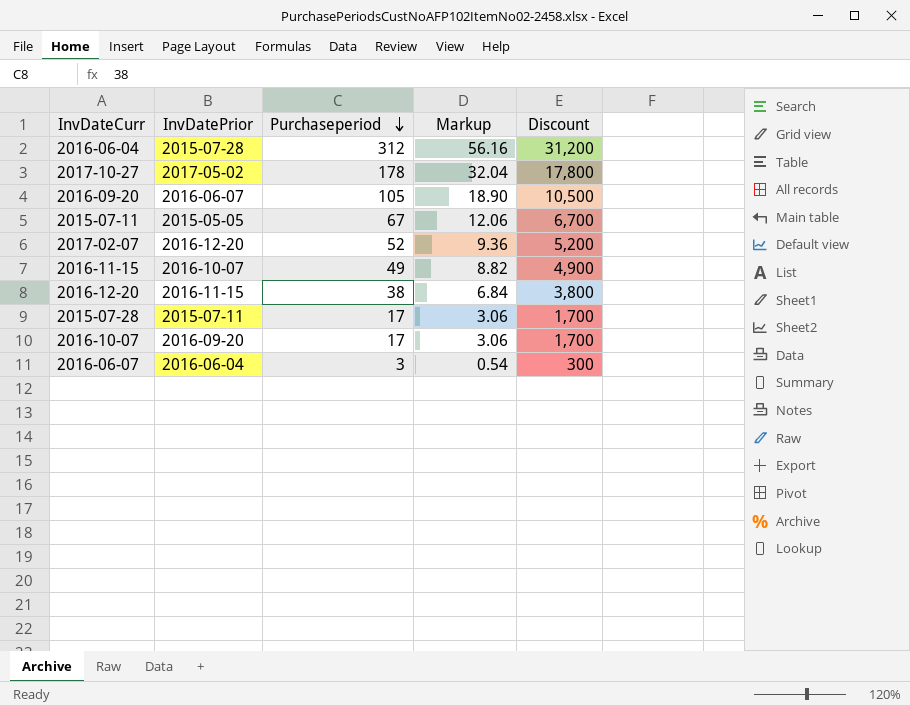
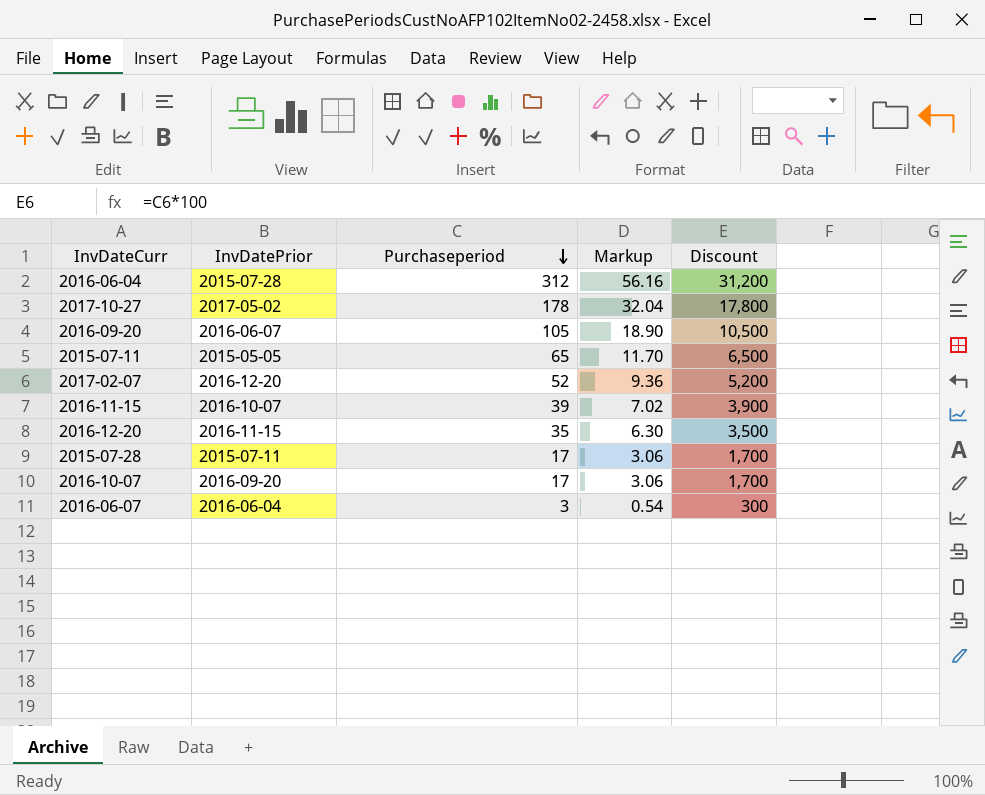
2015-07-11 | Purchaseperiod: 67 -> 65
2015-07-11 | Markup: 12.06 -> 11.70
2015-07-11 | Discount: 6,700 -> 6,500
2016-11-15 | Purchaseperiod: 49 -> 39
2016-11-15 | Markup: 8.82 -> 7.02
2016-11-15 | Discount: 4,900 -> 3,900
2016-12-20 | Purchaseperiod: 38 -> 35
2016-12-20 | Markup: 6.84 -> 6.30
2016-12-20 | Discount: 3,800 -> 3,500

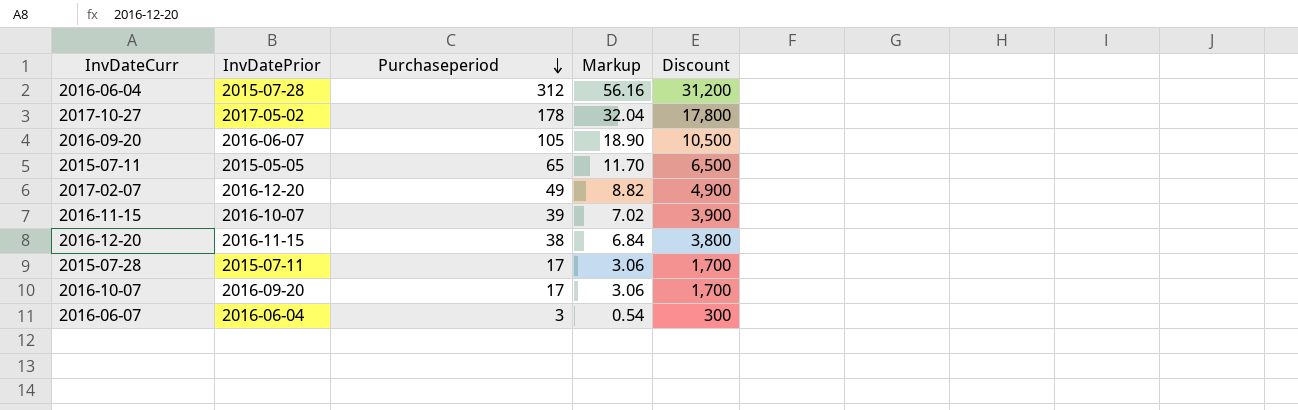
2017-02-07 | Purchaseperiod: 52 -> 49
2017-02-07 | Markup: 9.36 -> 8.82
2017-02-07 | Discount: 5,200 -> 4,900
2016-12-20 | Purchaseperiod: 35 -> 38
2016-12-20 | Markup: 6.30 -> 6.84
2016-12-20 | Discount: 3,500 -> 3,800

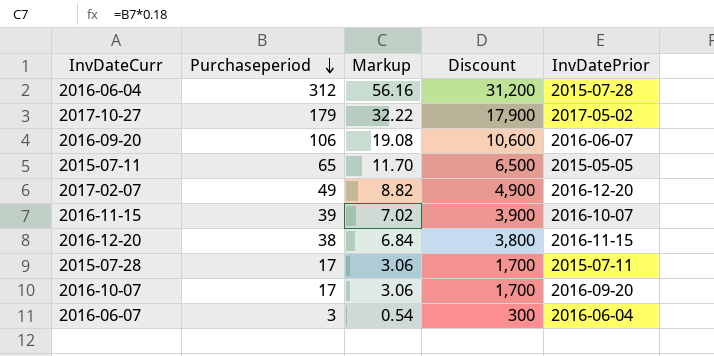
column InvDatePrior | position: 2 -> 5
2017-10-27 | Purchaseperiod: 178 -> 179
2017-10-27 | Markup: 32.04 -> 32.22
2017-10-27 | Discount: 17,800 -> 17,900
2016-09-20 | Purchaseperiod: 105 -> 106
2016-09-20 | Markup: 18.90 -> 19.08
2016-09-20 | Discount: 10,500 -> 10,600

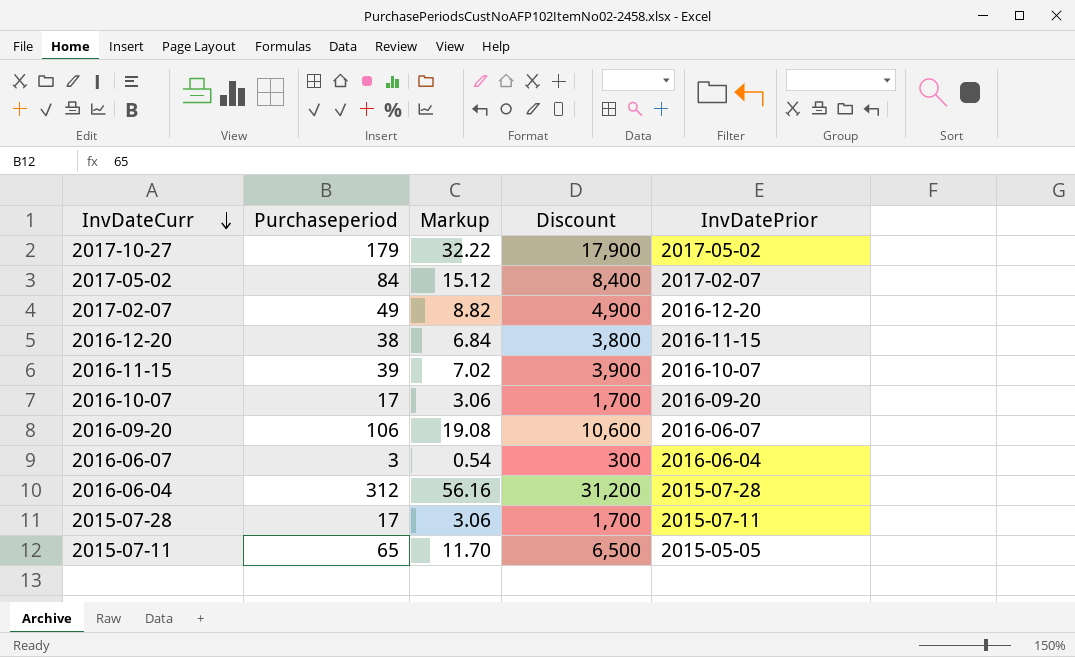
row order: Purchaseperiod descending -> InvDateCurr descending
row 2017-05-02: none -> 84 | 15.12 | 8,400 | 2017-02-07

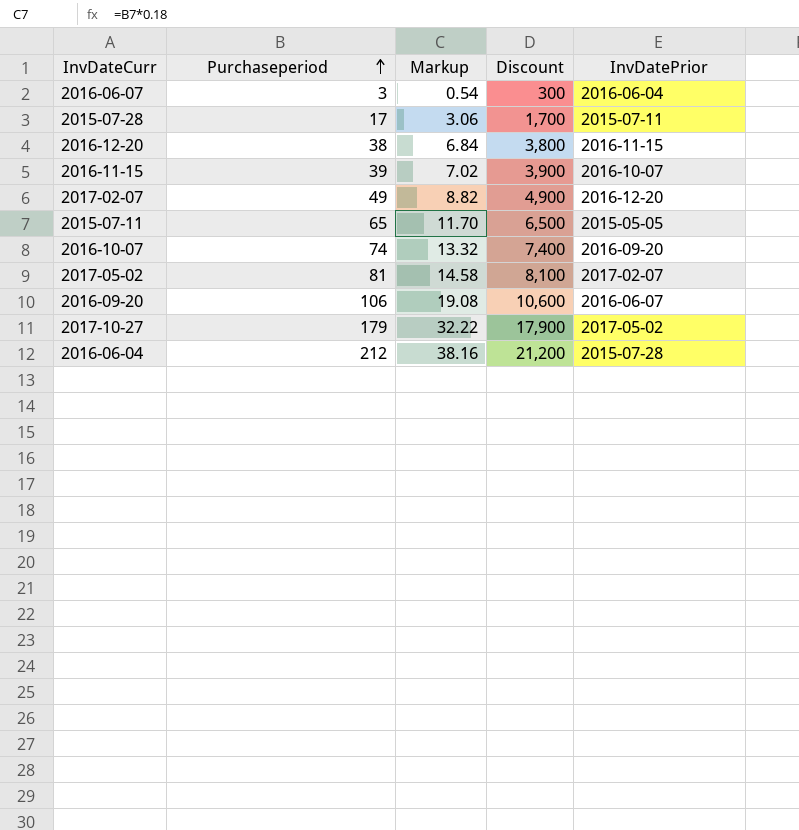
row order: InvDateCurr descending -> Purchaseperiod ascending
2016-10-07 | Purchaseperiod: 17 -> 74
2016-10-07 | Markup: 3.06 -> 13.32
2016-10-07 | Discount: 1,700 -> 7,400
2017-05-02 | Purchaseperiod: 84 -> 81
2017-05-02 | Markup: 15.12 -> 14.58
2017-05-02 | Discount: 8,400 -> 8,100
2016-06-04 | Purchaseperiod: 312 -> 212
2016-06-04 | Markup: 56.16 -> 38.16
2016-06-04 | Discount: 31,200 -> 21,200

